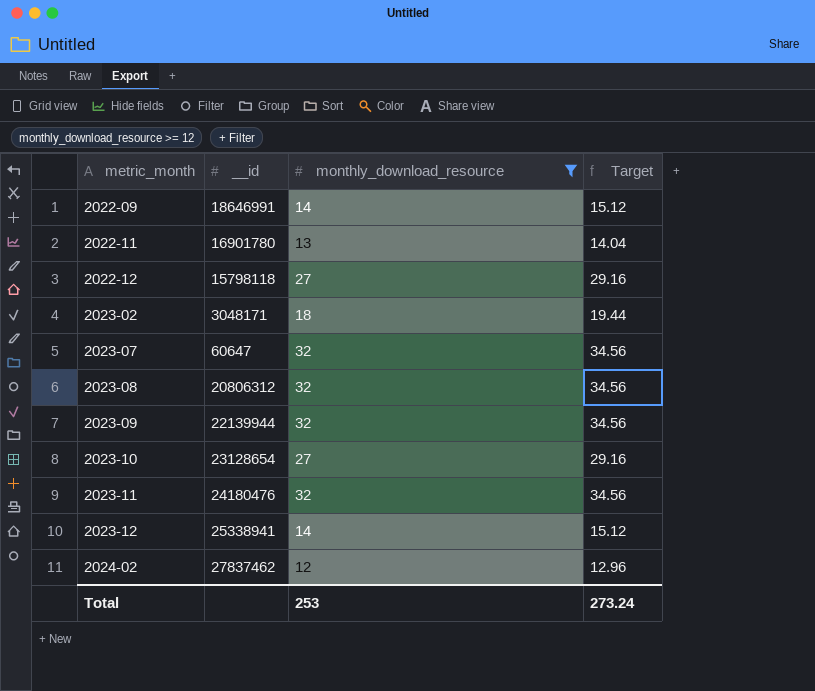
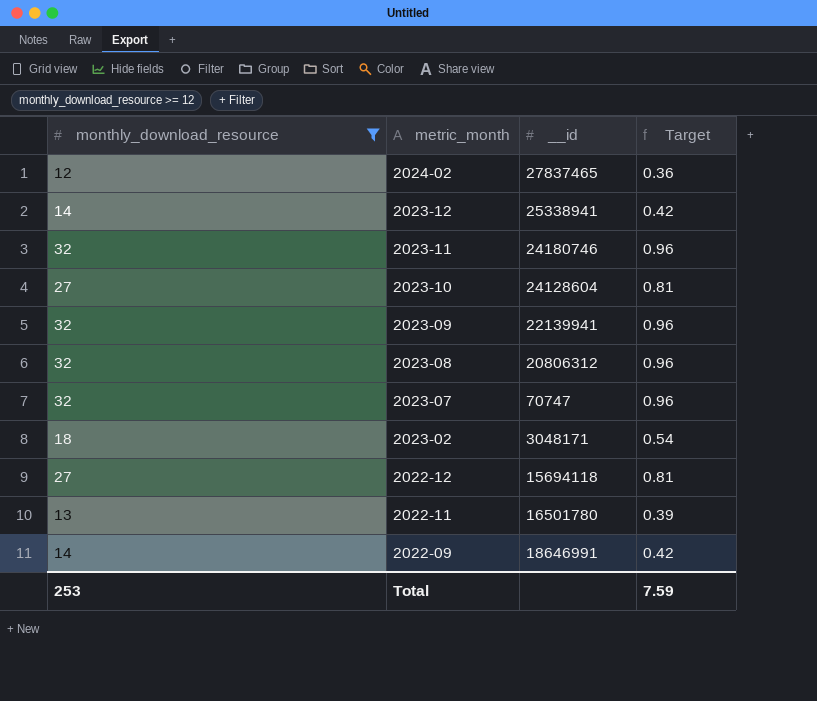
row order: metric_month ascending -> metric_month descending
column monthly_download_resource | position: 3 -> 1
column Target | formula: [monthly_download_resource] * 1.08 -> [monthly_download_resource] * 0.03
2024-02 | __id: 27837462 -> 27837465
2023-11 | __id: 24180476 -> 24180746
2023-10 | __id: 23128654 -> 24128604
2023-09 | __id: 22139944 -> 22139941
2023-07 | __id: 60647 -> 70747
2022-12 | __id: 15798118 -> 15694118
2022-11 | __id: 16901780 -> 16501780
Total | Target: 273.24 -> 7.59

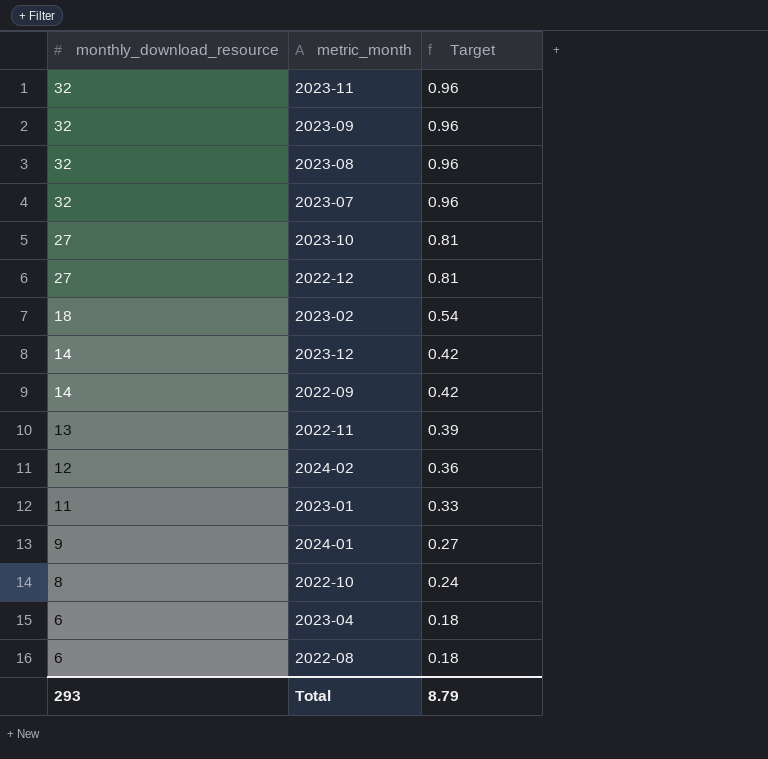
filter: monthly_download_resource >= 12 -> none
row order: metric_month descending -> monthly_download_resource descending
column __id | position: 3 -> none
Total | monthly_download_resource: 253 -> 293
Total | Target: 7.59 -> 8.79

